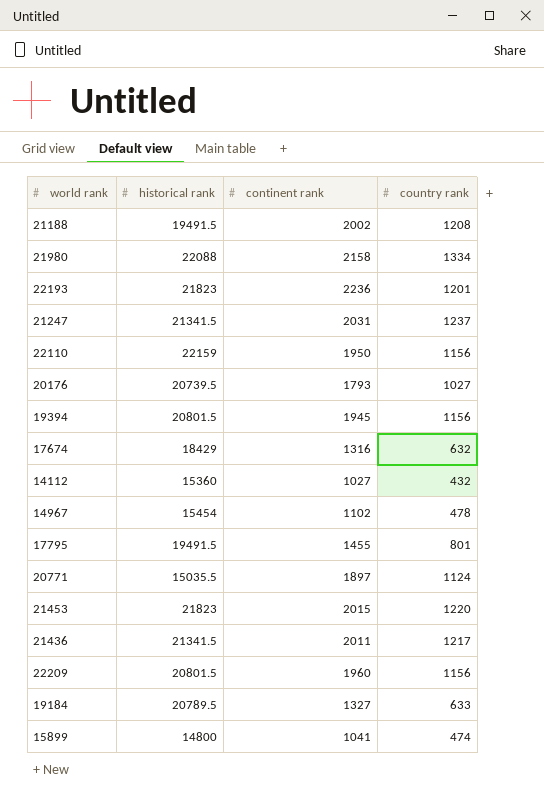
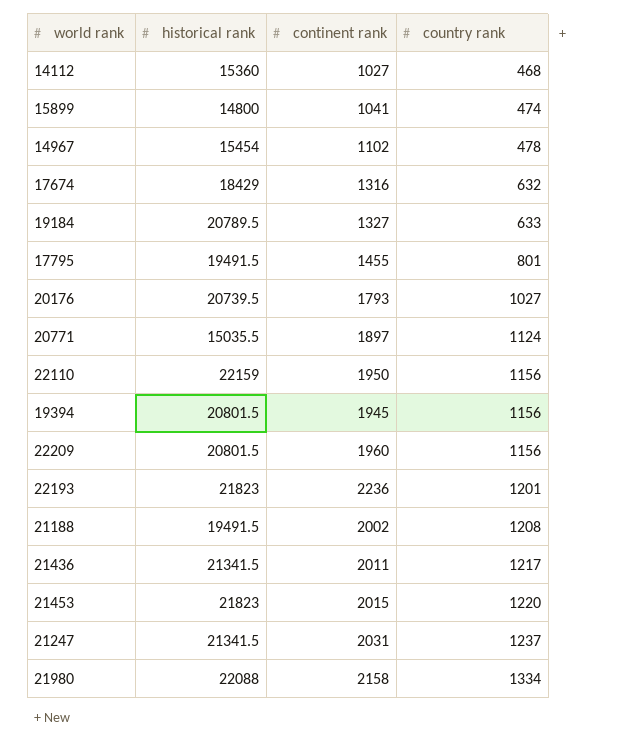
row order: none -> country rank ascending
14112 | country rank: 432 -> 468

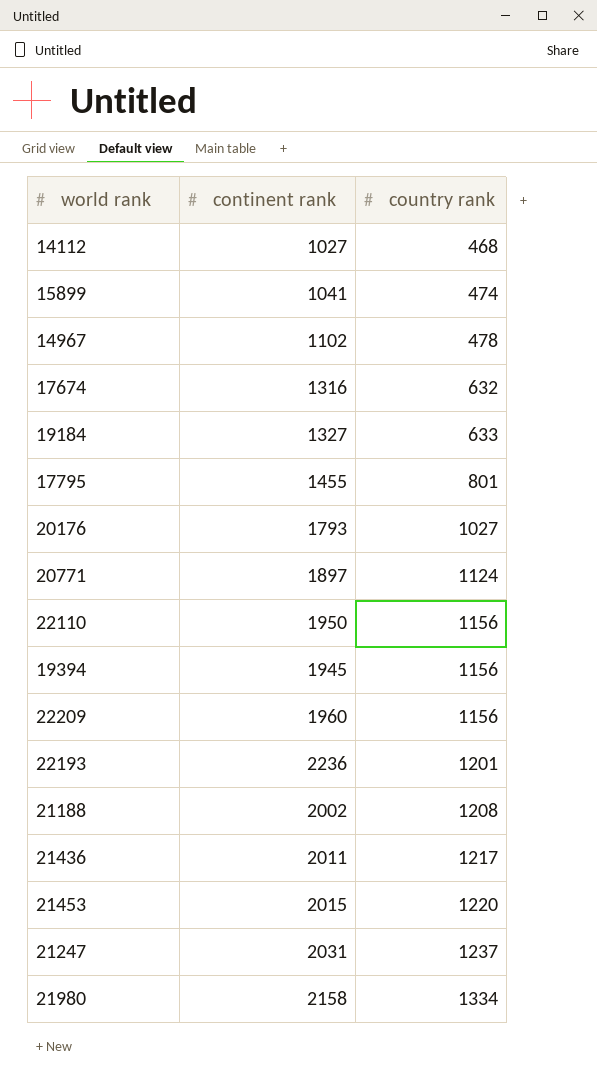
column historical rank | position: 2 -> none

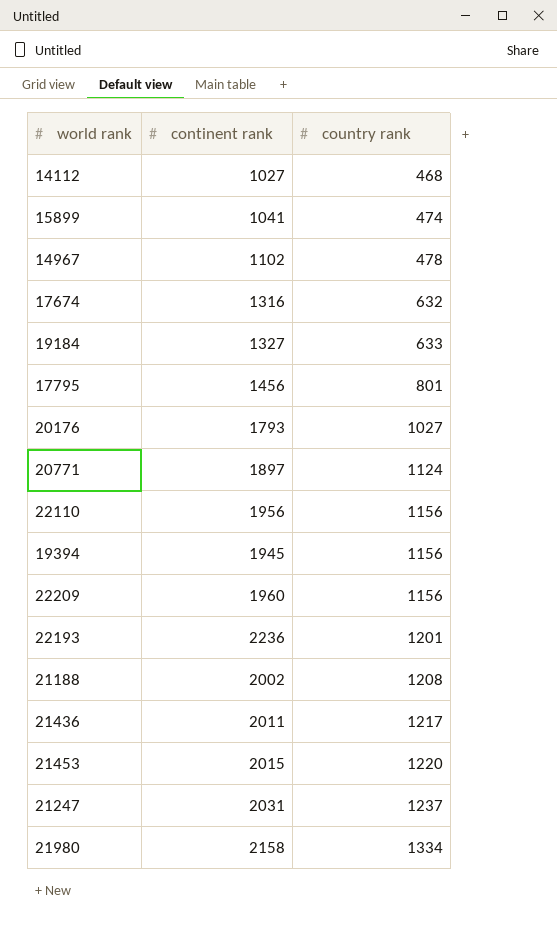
17795 | continent rank: 1455 -> 1456
22110 | continent rank: 1950 -> 1956

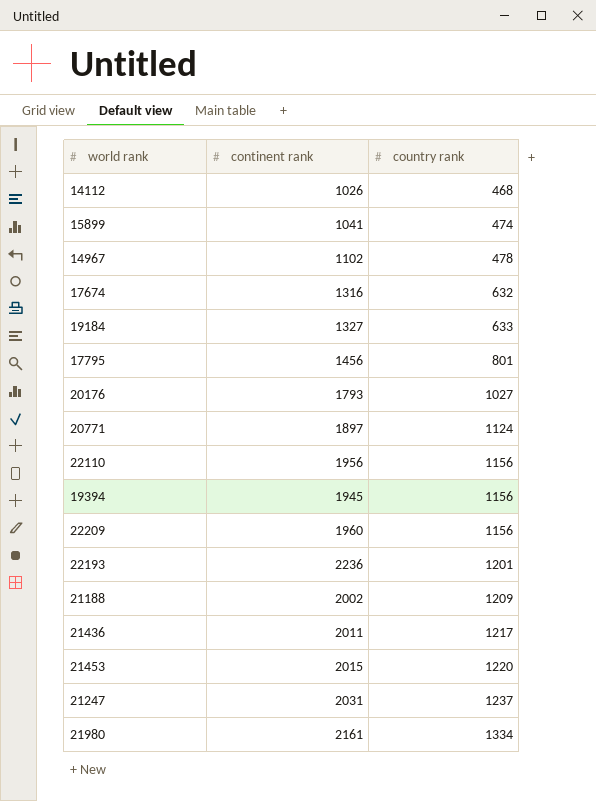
14112 | continent rank: 1027 -> 1026
21188 | country rank: 1208 -> 1209
21980 | continent rank: 2158 -> 2161

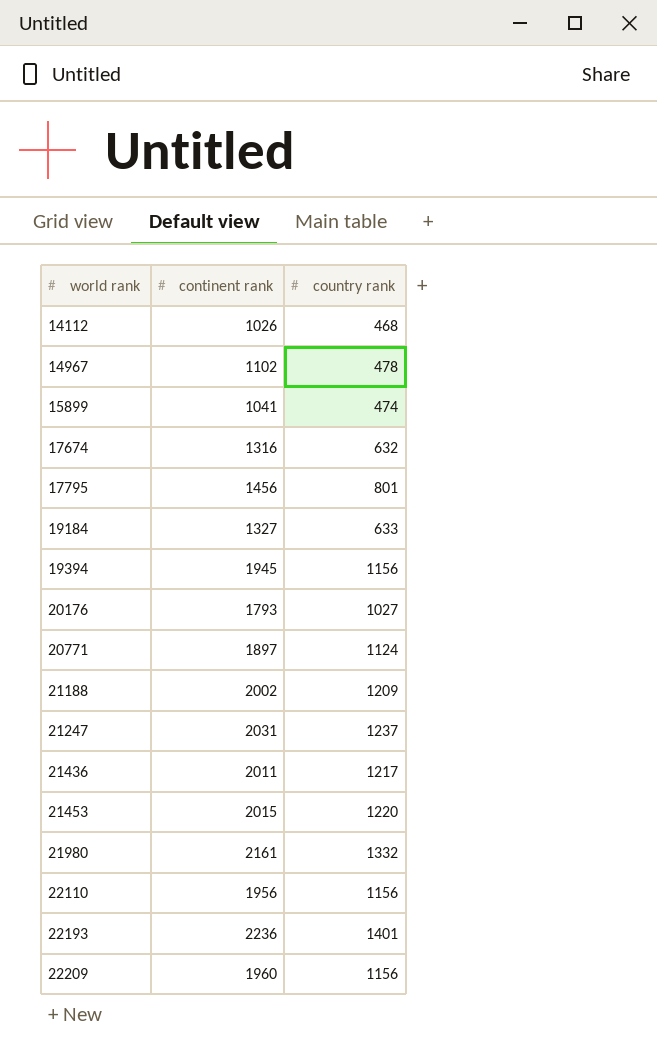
row order: country rank ascending -> world rank ascending
21980 | country rank: 1334 -> 1332
22193 | country rank: 1201 -> 1401

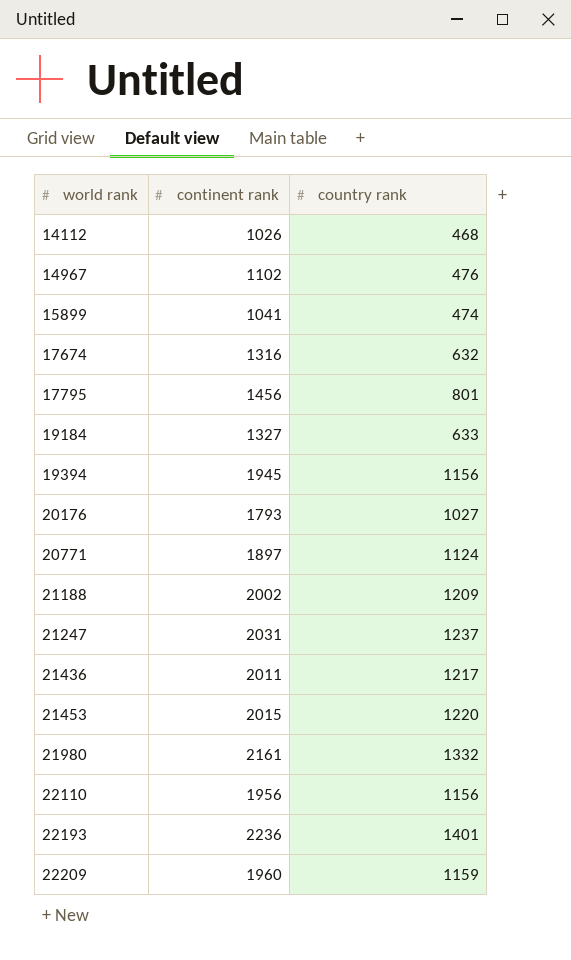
14967 | country rank: 478 -> 476
22209 | country rank: 1156 -> 1159

